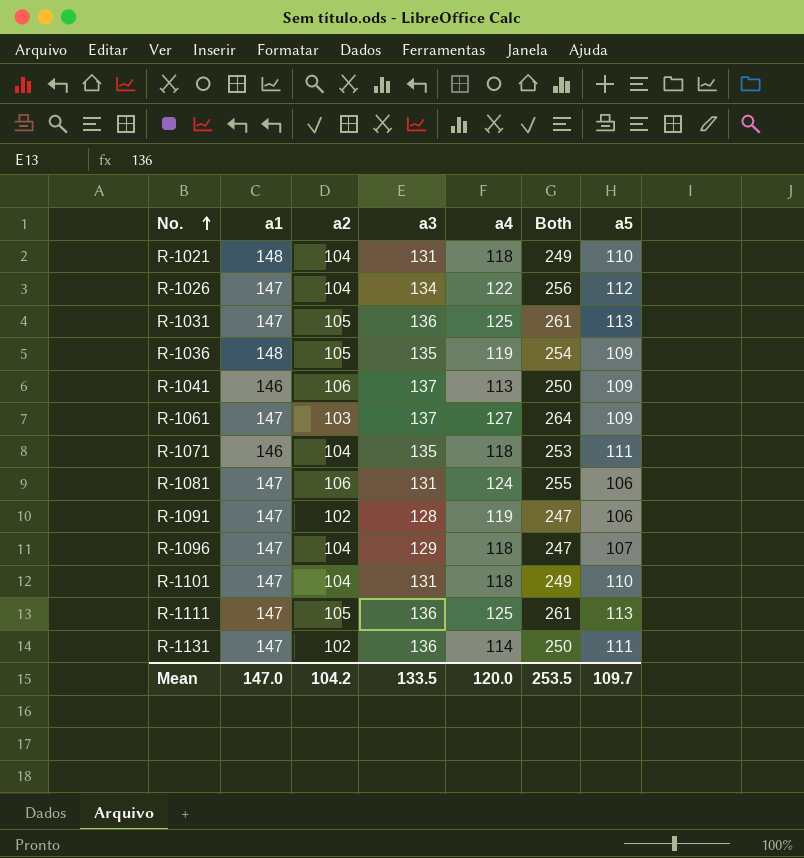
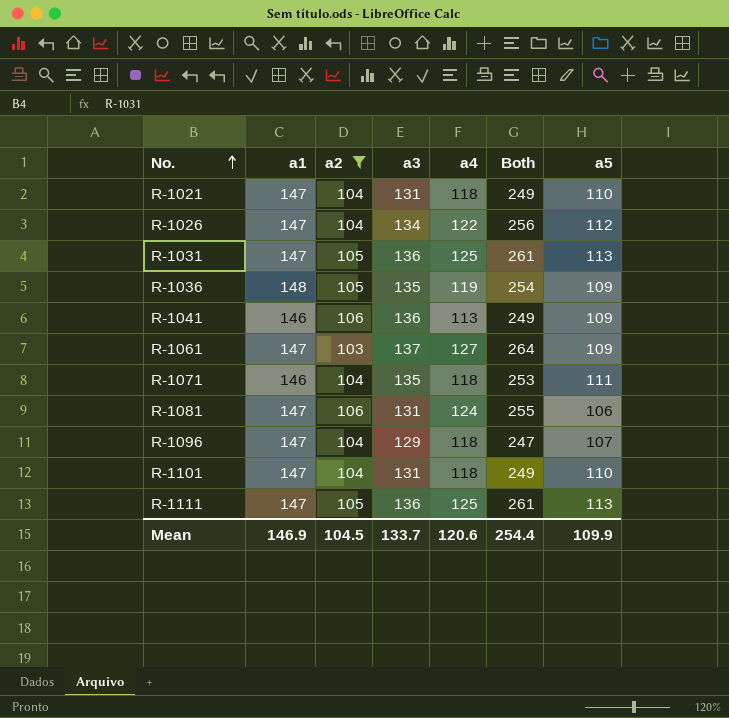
filter: none -> a2 != 102
R-1021 | a1: 148 -> 147
R-1041 | a3: 137 -> 136
R-1041 | Both: 250 -> 249
Mean | a1: 147.0 -> 146.9
Mean | a2: 104.2 -> 104.5
Mean | a3: 133.5 -> 133.7
Mean | a4: 120.0 -> 120.6
Mean | Both: 253.5 -> 254.4
Mean | a5: 109.7 -> 109.9

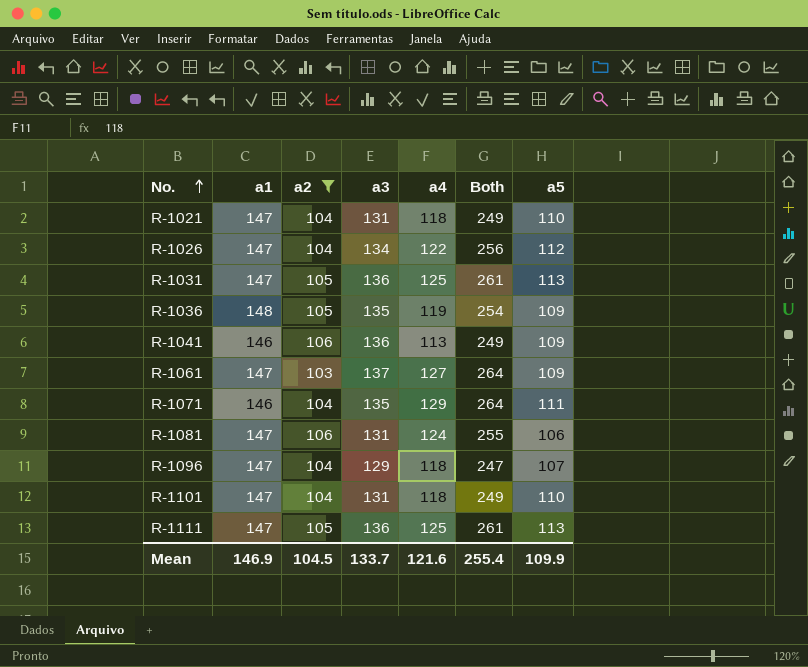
R-1071 | a4: 118 -> 129
R-1071 | Both: 253 -> 264
Mean | a4: 120.6 -> 121.6
Mean | Both: 254.4 -> 255.4

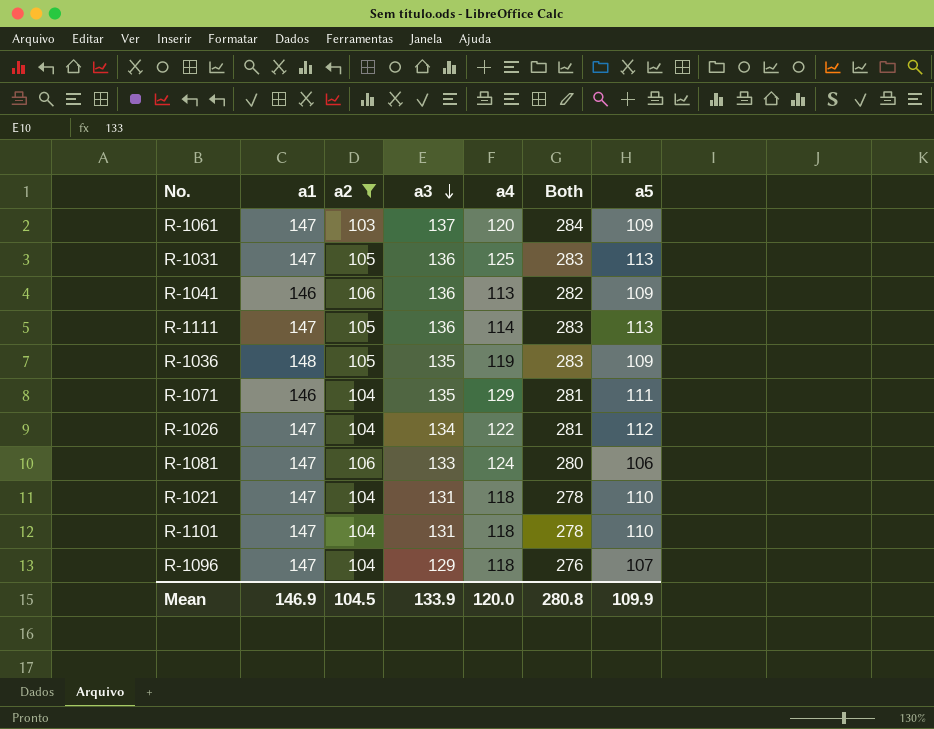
row order: No. ascending -> a3 descending
column Both | formula: [a3] + [a4] -> [a1] + [a3]
R-1061 | a4: 127 -> 120
R-1111 | a4: 125 -> 114
R-1081 | a3: 131 -> 133
Mean | a3: 133.7 -> 133.9
Mean | a4: 121.6 -> 120.0
Mean | Both: 255.4 -> 280.8

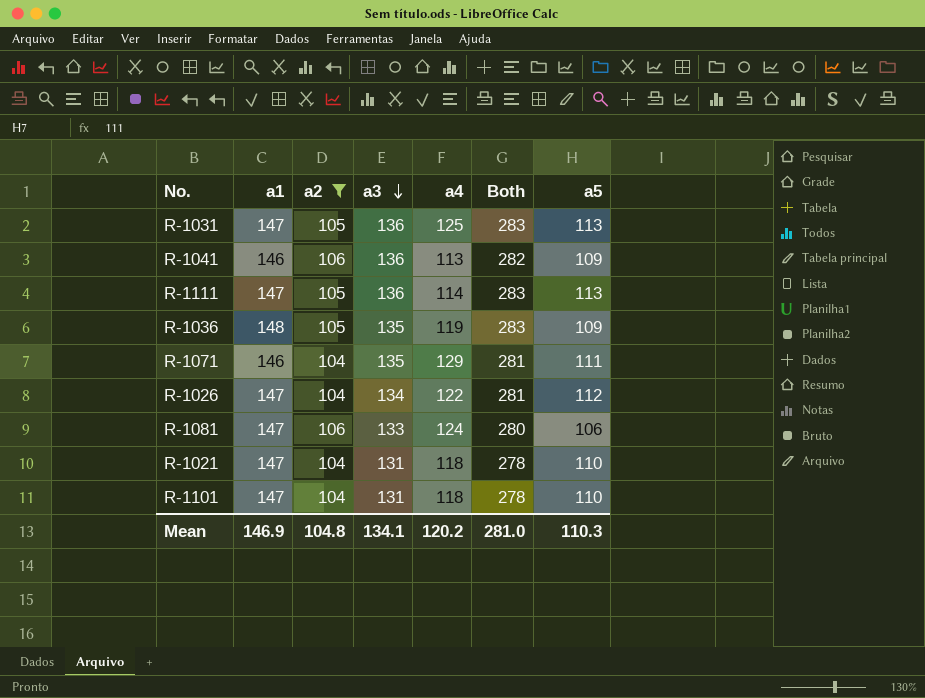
row R-1061: 147 | 103 | 137 | 120 | 284 | 109 -> none
row R-1096: 147 | 104 | 129 | 118 | 276 | 107 -> none
Mean | a2: 104.5 -> 104.8
Mean | a3: 133.9 -> 134.1
Mean | a4: 120.0 -> 120.2
Mean | Both: 280.8 -> 281.0
Mean | a5: 109.9 -> 110.3

